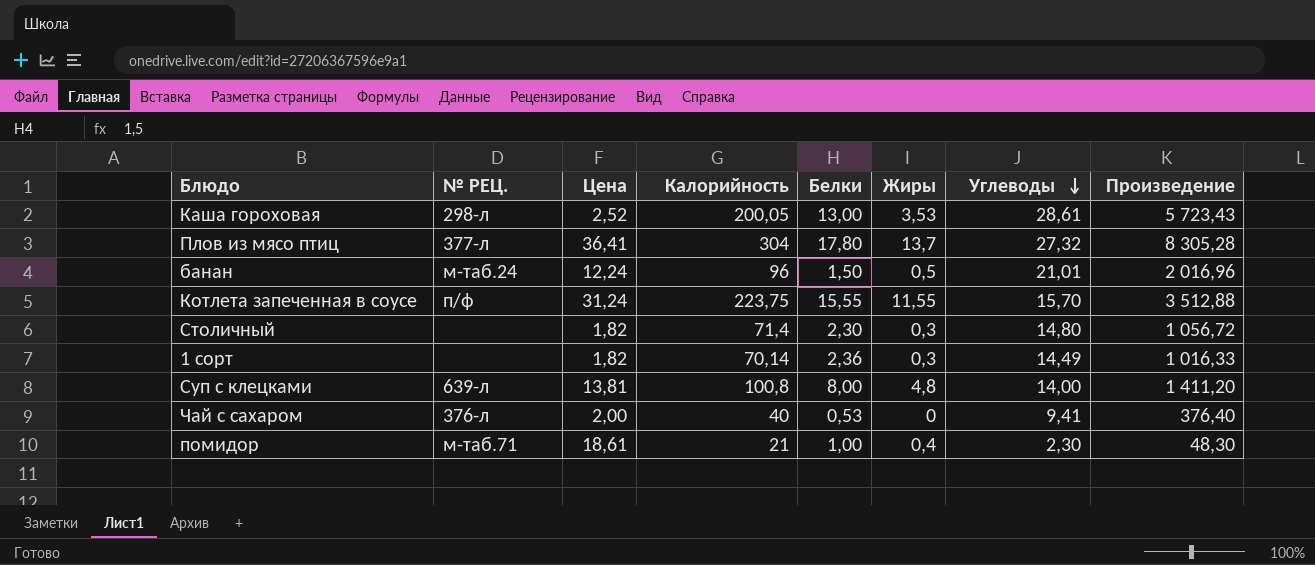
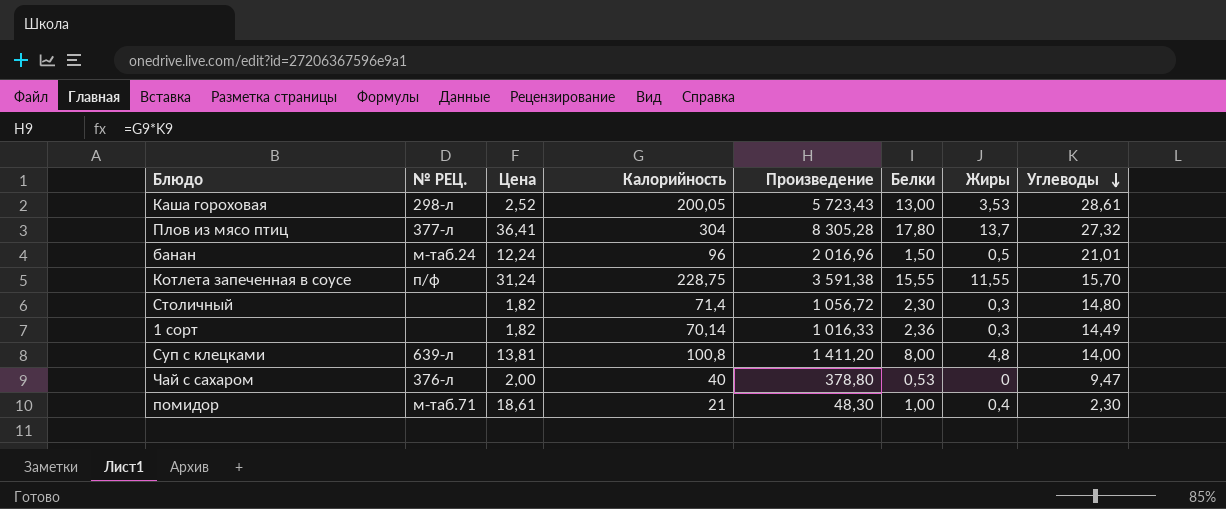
column Произведение | position: 8 -> 5
Котлета запеченная в соусе | Калорийность: 223,75 -> 228,75
Котлета запеченная в соусе | Произведение: 3 512,88 -> 3 591,38
Чай с сахаром | Произведение: 376,40 -> 378,80
Чай с сахаром | Углеводы: 9,41 -> 9,47

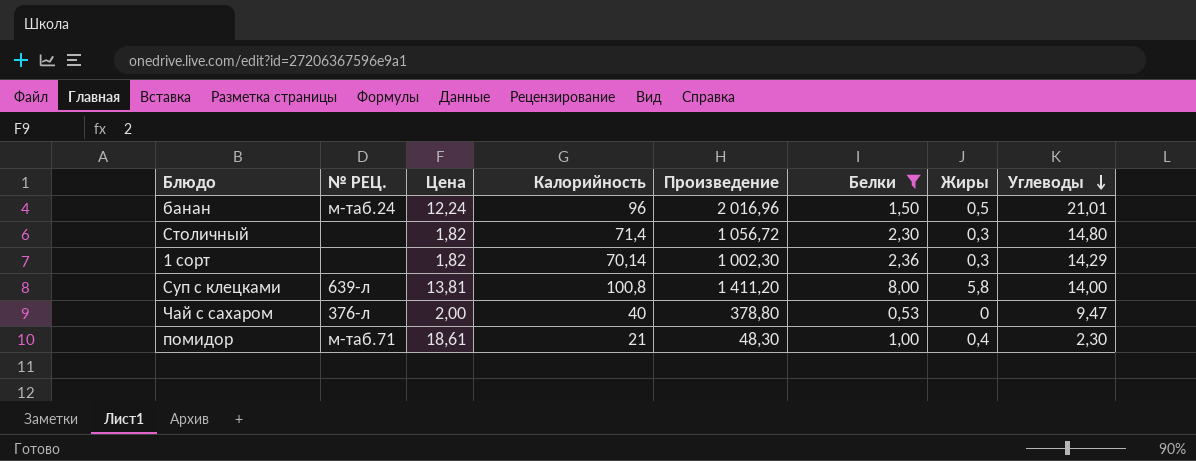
filter: none -> Белки <= 8,00
1 сорт | Произведение: 1 016,33 -> 1 002,30
1 сорт | Углеводы: 14,49 -> 14,29
Суп с клецками | Жиры: 4,8 -> 5,8

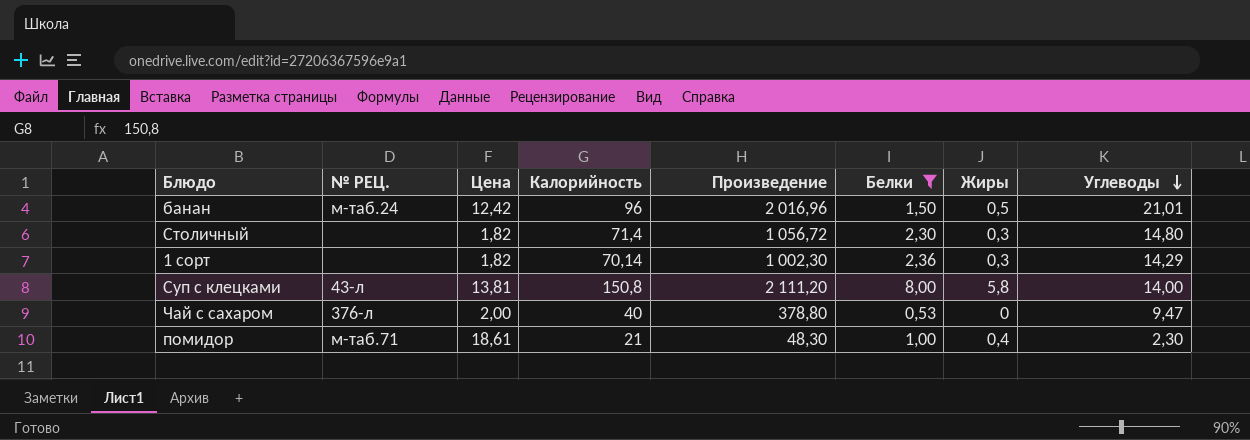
банан | Цена: 12,24 -> 12,42
Суп с клецками | № РЕЦ.: 639-л -> 43-л
Суп с клецками | Калорийность: 100,8 -> 150,8
Суп с клецками | Произведение: 1 411,20 -> 2 111,20

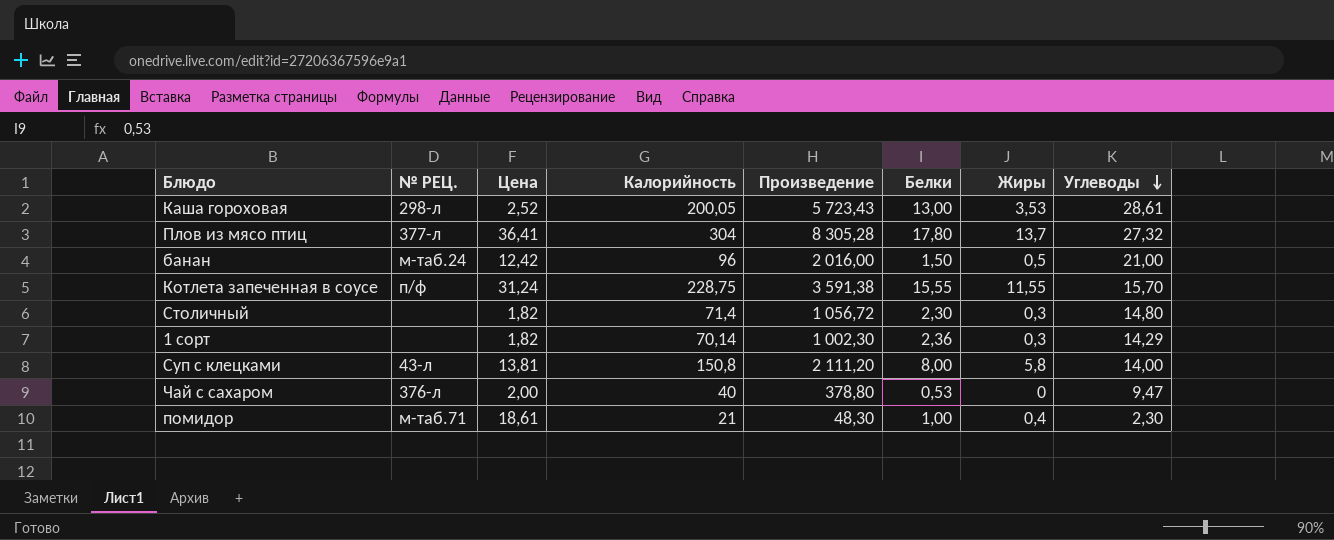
filter: Белки <= 8,00 -> none
банан | Произведение: 2 016,96 -> 2 016,00
банан | Углеводы: 21,01 -> 21,00

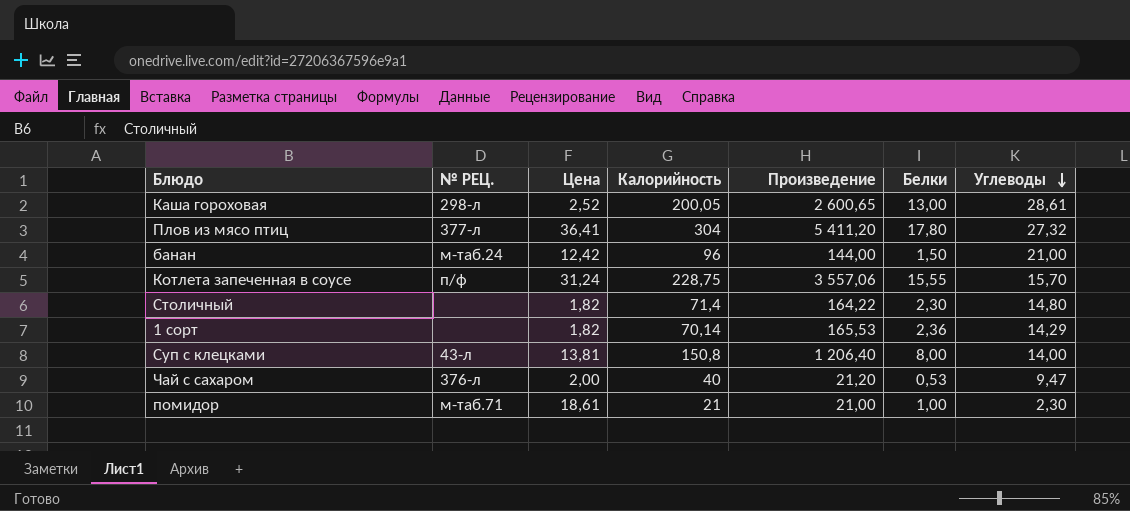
column Жиры | position: 7 -> none
column Произведение | formula: [Калорийность] * [Углеводы] -> [Калорийность] * [Белки]

